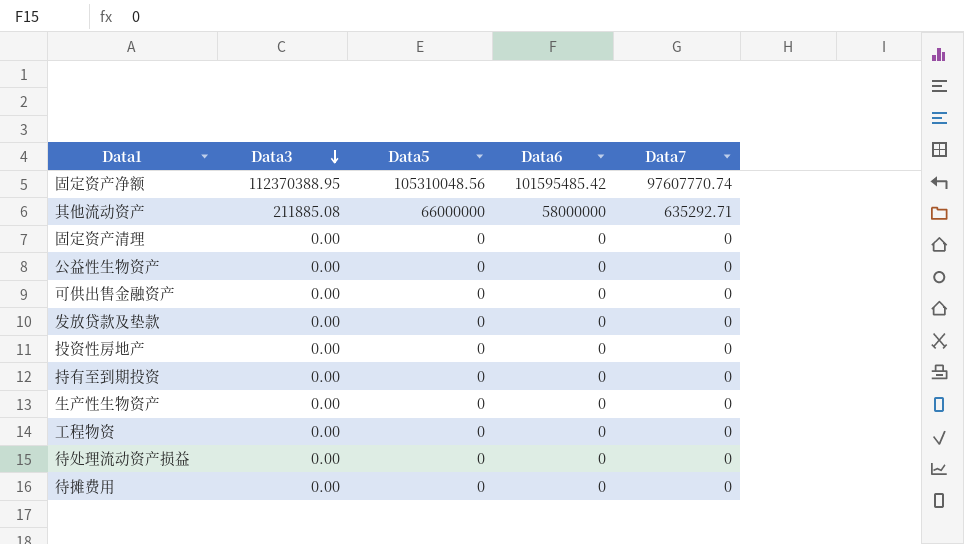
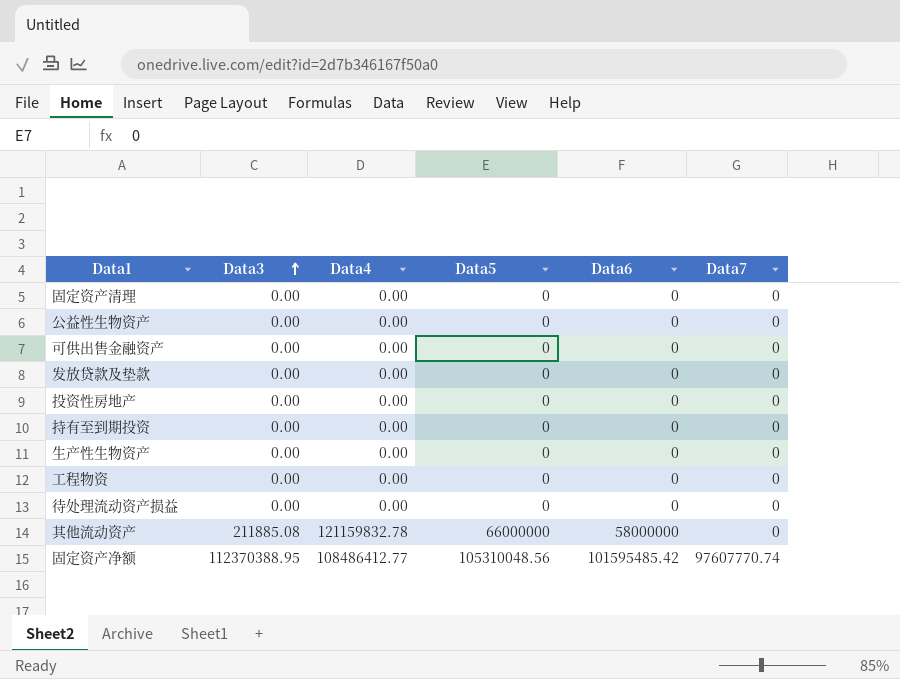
row order: Data3 descending -> Data3 ascending
column Data4 | position: none -> 3
row 待摊费用: 0.00 | 0 | 0 | 0 -> none
其他流动资产 | Data7: 635292.71 -> 0

